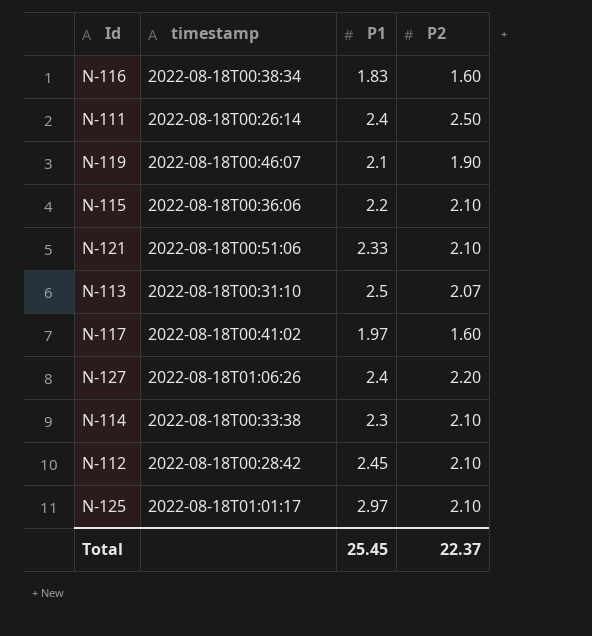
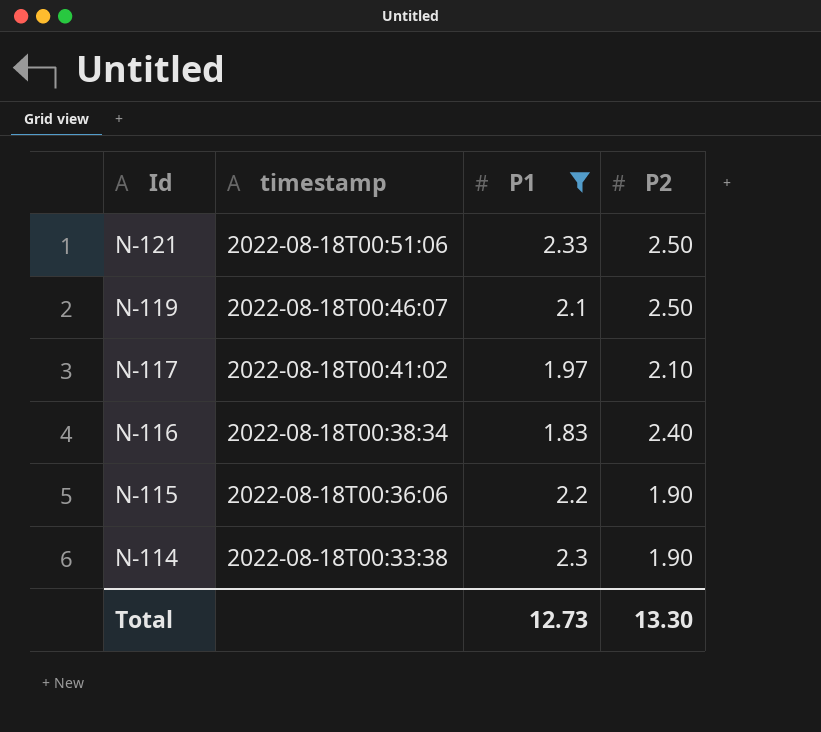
filter: none -> P1 <= 2.33
row order: none -> Id descending
N-121 | P2: 2.10 -> 2.50
N-119 | P2: 1.90 -> 2.50
N-117 | P2: 1.60 -> 2.10
N-116 | P2: 1.60 -> 2.40
N-115 | P2: 2.10 -> 1.90
N-114 | P2: 2.10 -> 1.90
Total | P1: 25.45 -> 12.73
Total | P2: 22.37 -> 13.30

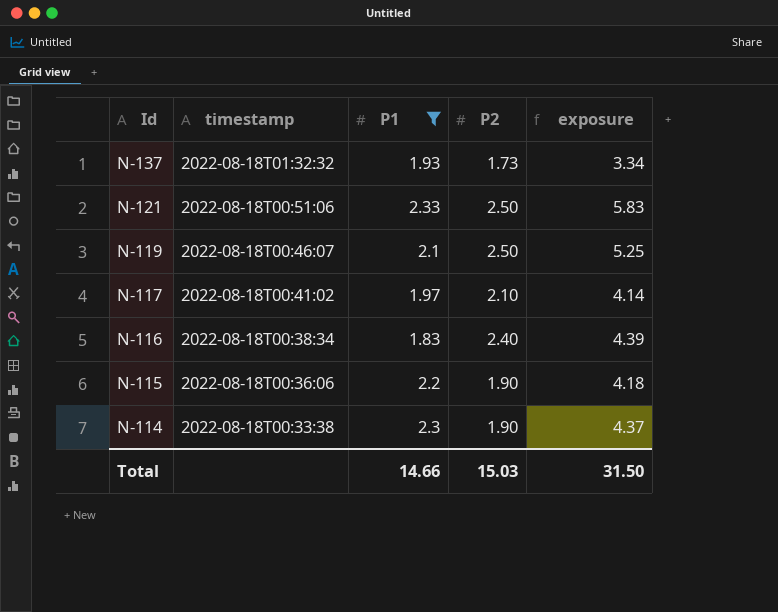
column exposure | formula: none -> [P1] * [P2]
row N-137: none -> 2022-08-18T01:32:32 | 1.93 | 1.73 | 3.34
Total | P1: 12.73 -> 14.66
Total | P2: 13.30 -> 15.03

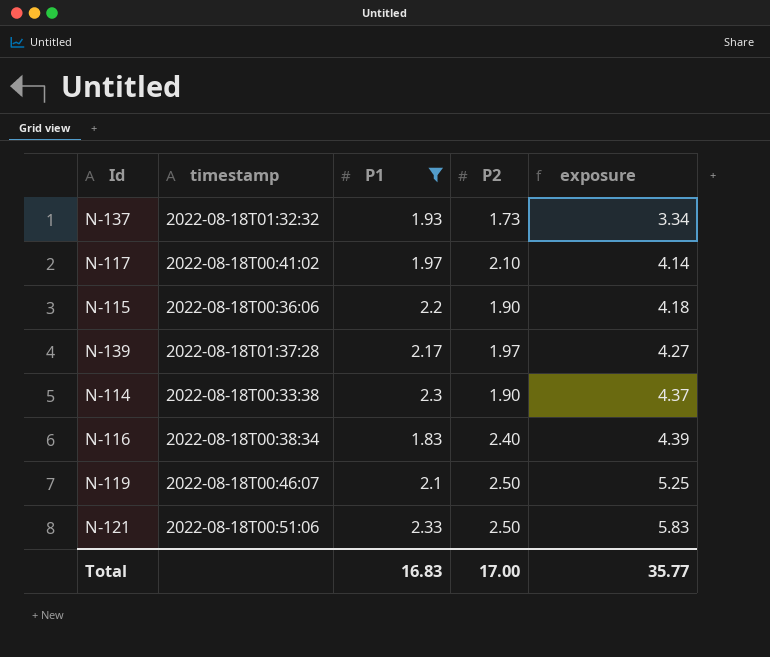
row order: Id descending -> exposure ascending
row N-139: none -> 2022-08-18T01:37:28 | 2.17 | 1.97 | 4.27
Total | P1: 14.66 -> 16.83
Total | P2: 15.03 -> 17.00
Total | exposure: 31.50 -> 35.77

